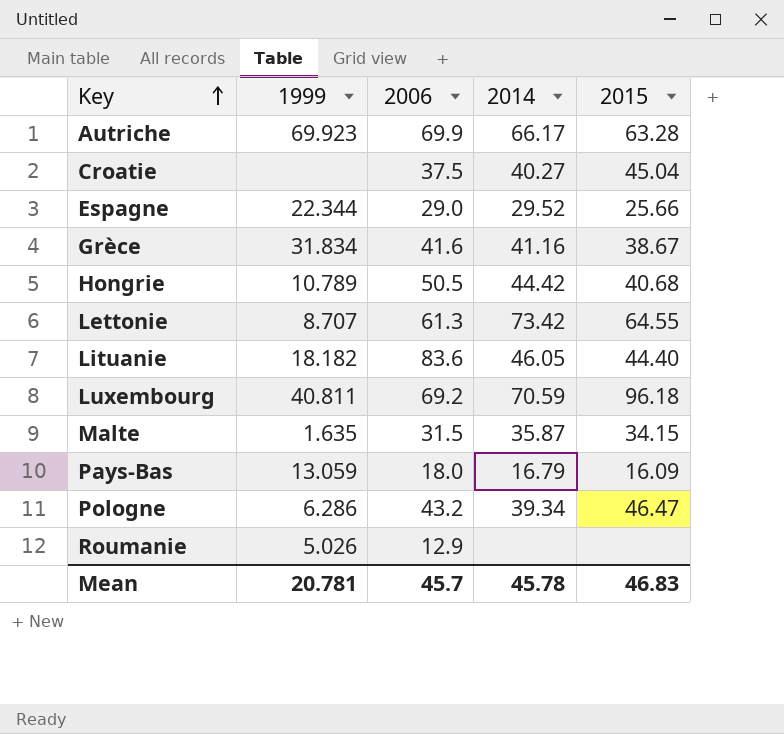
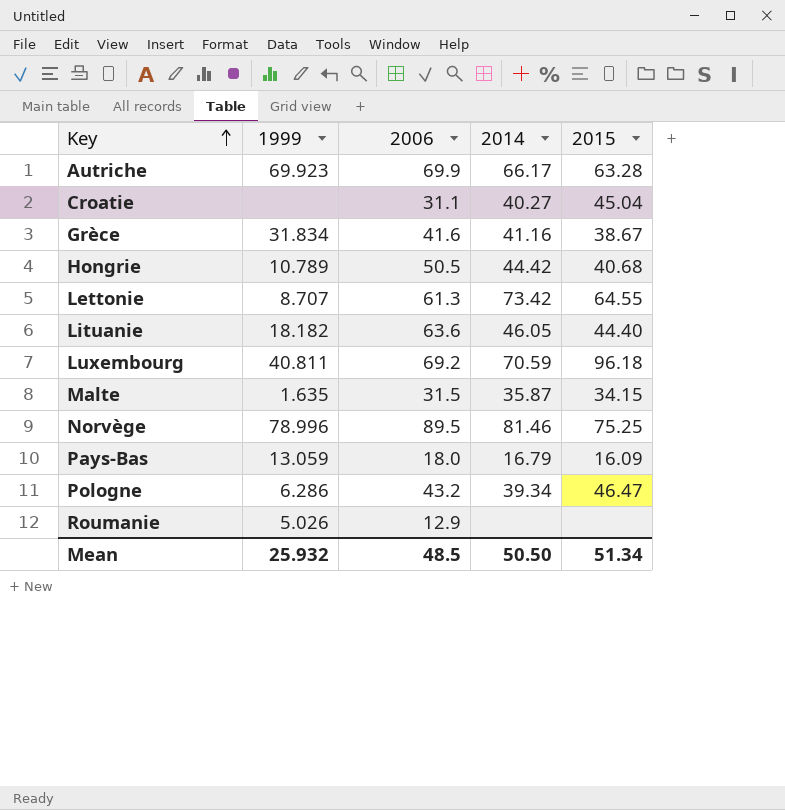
row Espagne: 22.344 | 29.0 | 29.52 | 25.66 -> none
Croatie | 2006: 37.5 -> 31.1
Lituanie | 2006: 83.6 -> 63.6
row Norvège: none -> 78.996 | 89.5 | 81.46 | 75.25
Mean | 1999: 20.781 -> 25.932
Mean | 2006: 45.7 -> 48.5
Mean | 2014: 45.78 -> 50.50
Mean | 2015: 46.83 -> 51.34

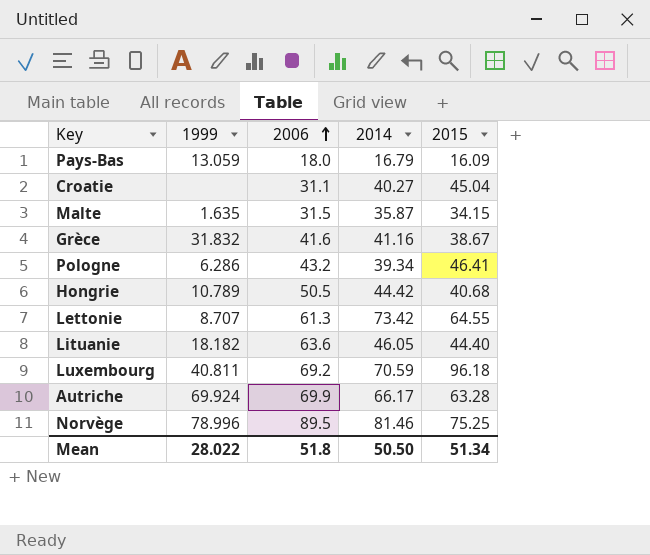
row order: Key ascending -> 2006 ascending
row Roumanie: 5.026 | 12.9 | none | none -> none
Grèce | 1999: 31.834 -> 31.832
Pologne | 2015: 46.47 -> 46.41
Autriche | 1999: 69.923 -> 69.924
Mean | 1999: 25.932 -> 28.022
Mean | 2006: 48.5 -> 51.8

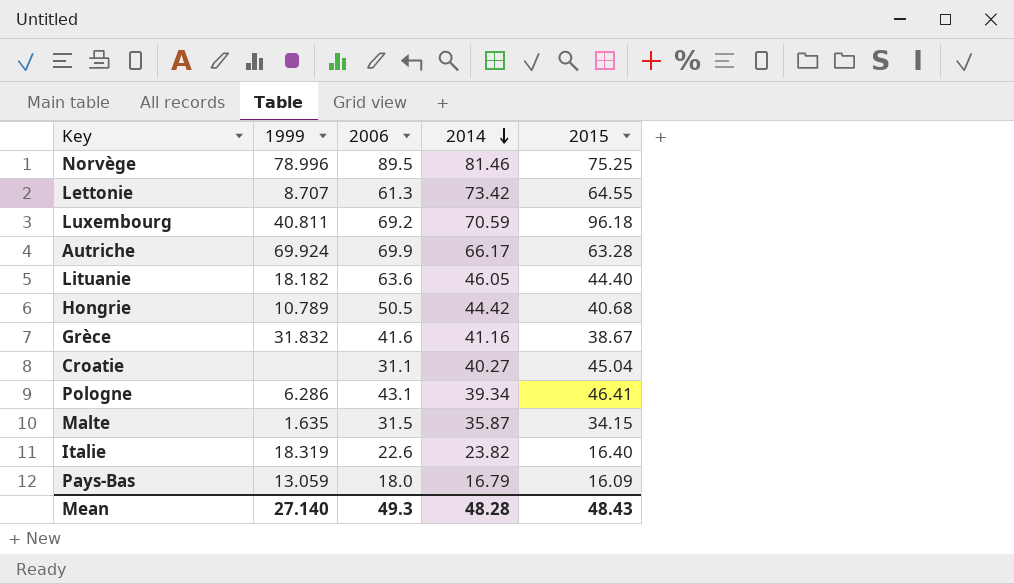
row order: 2006 ascending -> 2014 descending
Pologne | 2006: 43.2 -> 43.1
row Italie: none -> 18.319 | 22.6 | 23.82 | 16.40
Mean | 1999: 28.022 -> 27.140
Mean | 2006: 51.8 -> 49.3
Mean | 2014: 50.50 -> 48.28
Mean | 2015: 51.34 -> 48.43

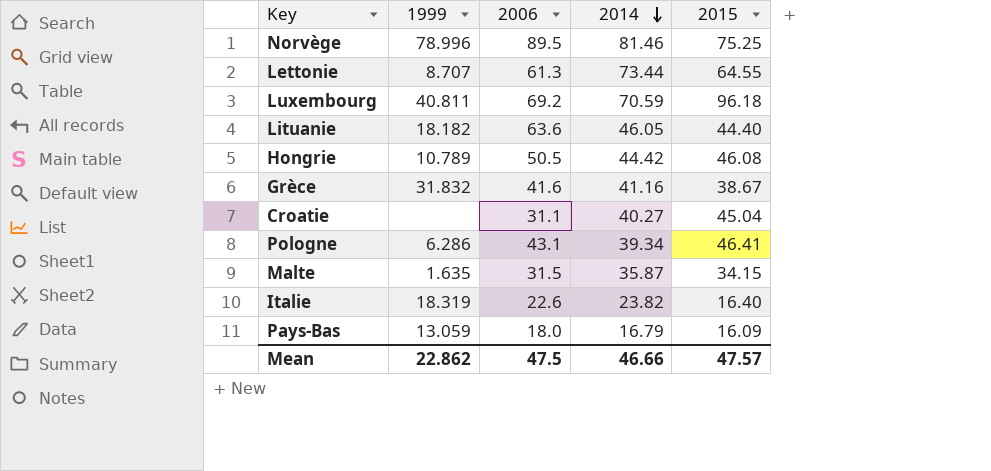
row Autriche: 69.924 | 69.9 | 66.17 | 63.28 -> none
Lettonie | 2014: 73.42 -> 73.44
Hongrie | 2015: 40.68 -> 46.08
Mean | 1999: 27.140 -> 22.862
Mean | 2006: 49.3 -> 47.5
Mean | 2014: 48.28 -> 46.66
Mean | 2015: 48.43 -> 47.57

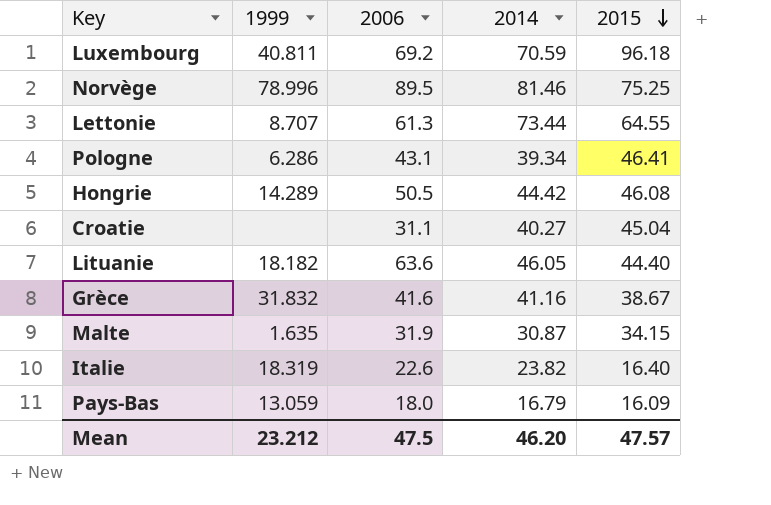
row order: 2014 descending -> 2015 descending
Hongrie | 1999: 10.789 -> 14.289
Malte | 2006: 31.5 -> 31.9
Malte | 2014: 35.87 -> 30.87
Mean | 1999: 22.862 -> 23.212
Mean | 2014: 46.66 -> 46.20

